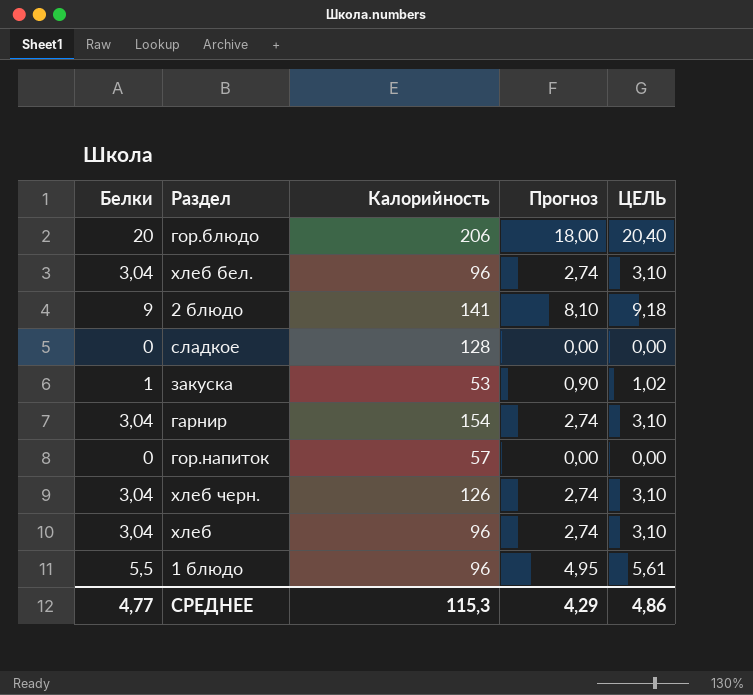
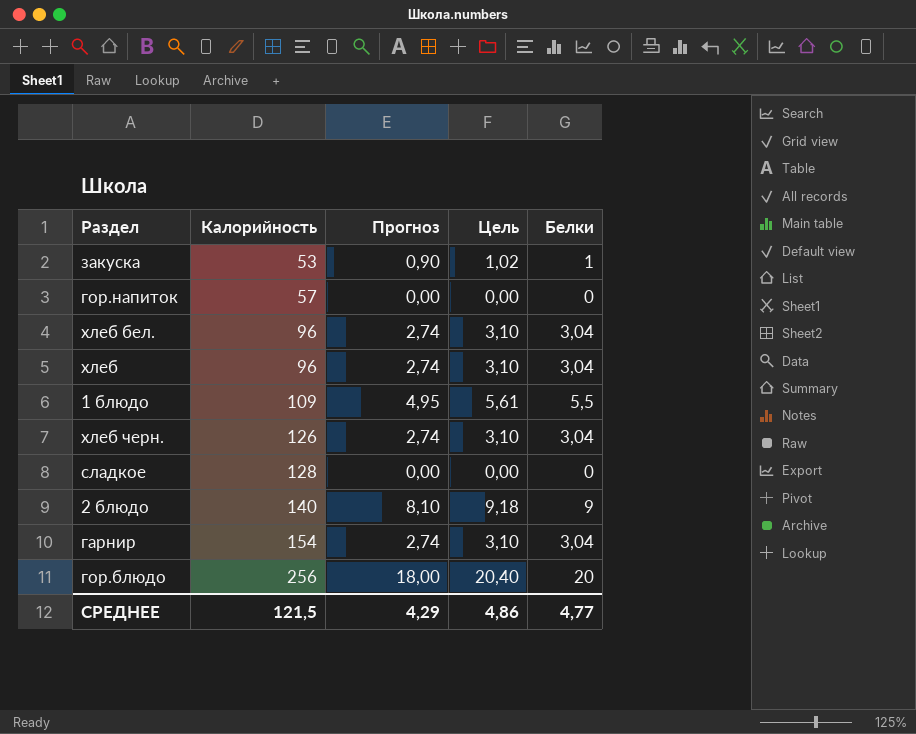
row order: none -> Калорийность ascending
column name: ЦЕЛЬ -> Цель
column Белки | position: 1 -> 5
1 блюдо | Калорийность: 96 -> 109
2 блюдо | Калорийность: 141 -> 140
гор.блюдо | Калорийность: 206 -> 256
СРЕДНЕЕ | Калорийность: 115,3 -> 121,5

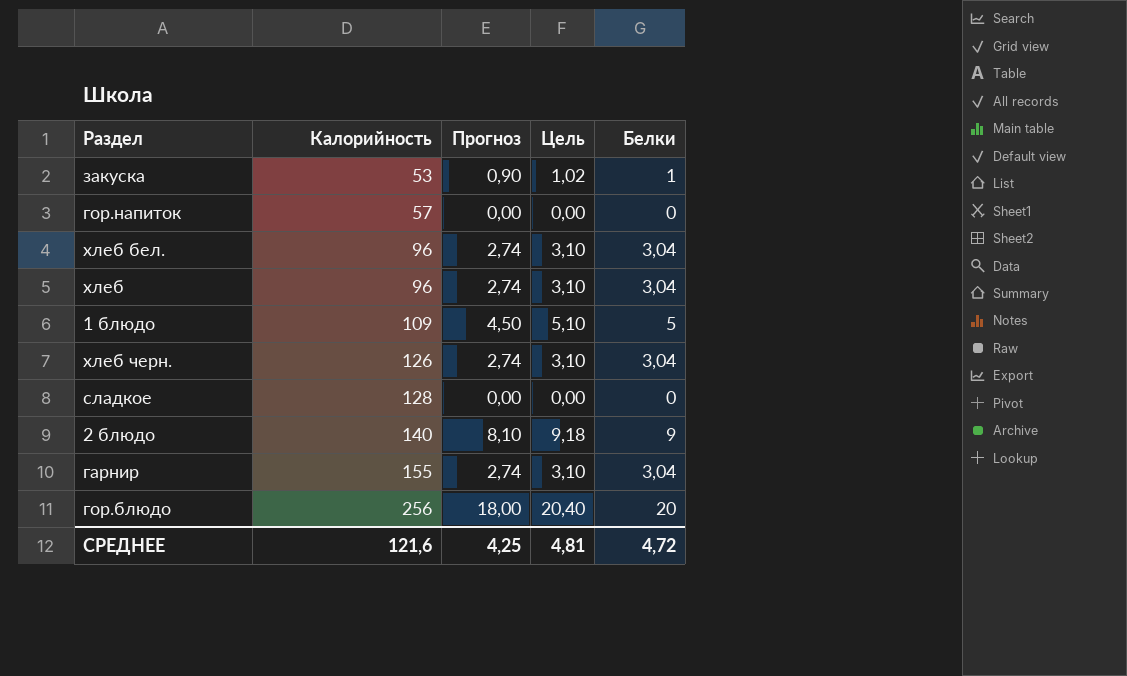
1 блюдо | Прогноз: 4,95 -> 4,50
1 блюдо | Цель: 5,61 -> 5,10
1 блюдо | Белки: 5,5 -> 5
гарнир | Калорийность: 154 -> 155
СРЕДНЕЕ | Калорийность: 121,5 -> 121,6
СРЕДНЕЕ | Прогноз: 4,29 -> 4,25
СРЕДНЕЕ | Цель: 4,86 -> 4,81
СРЕДНЕЕ | Белки: 4,77 -> 4,72

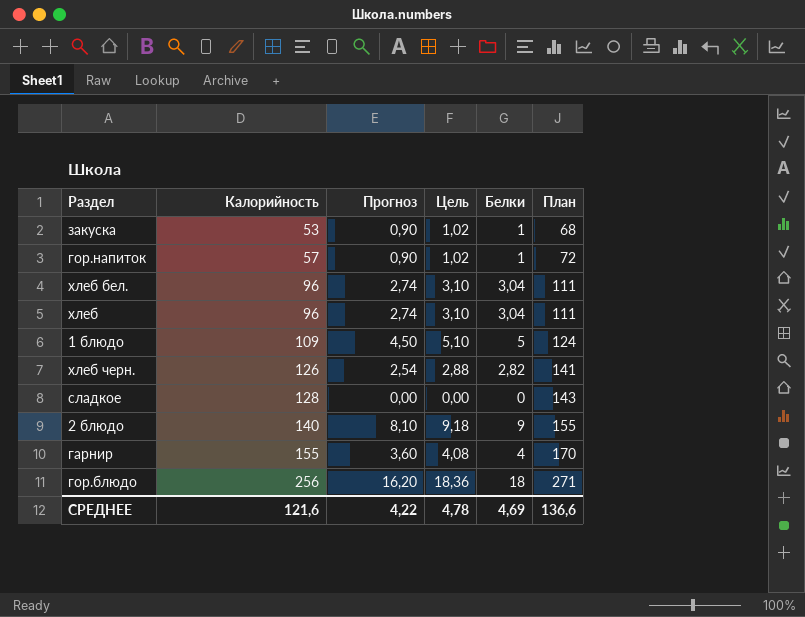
column План | formula: none -> [Калорийность] + 15
гор.напиток | Прогноз: 0,00 -> 0,90
гор.напиток | Цель: 0,00 -> 1,02
гор.напиток | Белки: 0 -> 1
хлеб черн. | Прогноз: 2,74 -> 2,54
хлеб черн. | Цель: 3,10 -> 2,88
хлеб черн. | Белки: 3,04 -> 2,82
гарнир | Прогноз: 2,74 -> 3,60
гарнир | Цель: 3,10 -> 4,08
гарнир | Белки: 3,04 -> 4
гор.блюдо | Прогноз: 18,00 -> 16,20
гор.блюдо | Цель: 20,40 -> 18,36
гор.блюдо | Белки: 20 -> 18
СРЕДНЕЕ | Прогноз: 4,25 -> 4,22
СРЕДНЕЕ | Цель: 4,81 -> 4,78
СРЕДНЕЕ | Белки: 4,72 -> 4,69

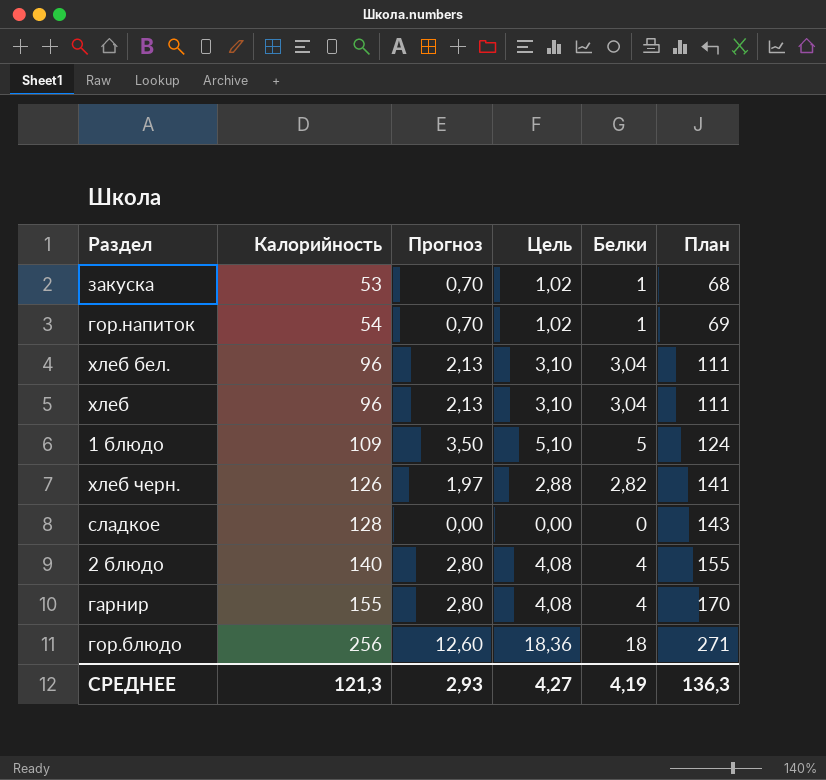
column Прогноз | formula: [Белки] * 0,9 -> [Белки] * 0,7
гор.напиток | Калорийность: 57 -> 54
гор.напиток | План: 72 -> 69
2 блюдо | Цель: 9,18 -> 4,08
2 блюдо | Белки: 9 -> 4
СРЕДНЕЕ | Калорийность: 121,6 -> 121,3
СРЕДНЕЕ | Прогноз: 4,22 -> 2,93
СРЕДНЕЕ | Цель: 4,78 -> 4,27
СРЕДНЕЕ | Белки: 4,69 -> 4,19
СРЕДНЕЕ | План: 136,6 -> 136,3

